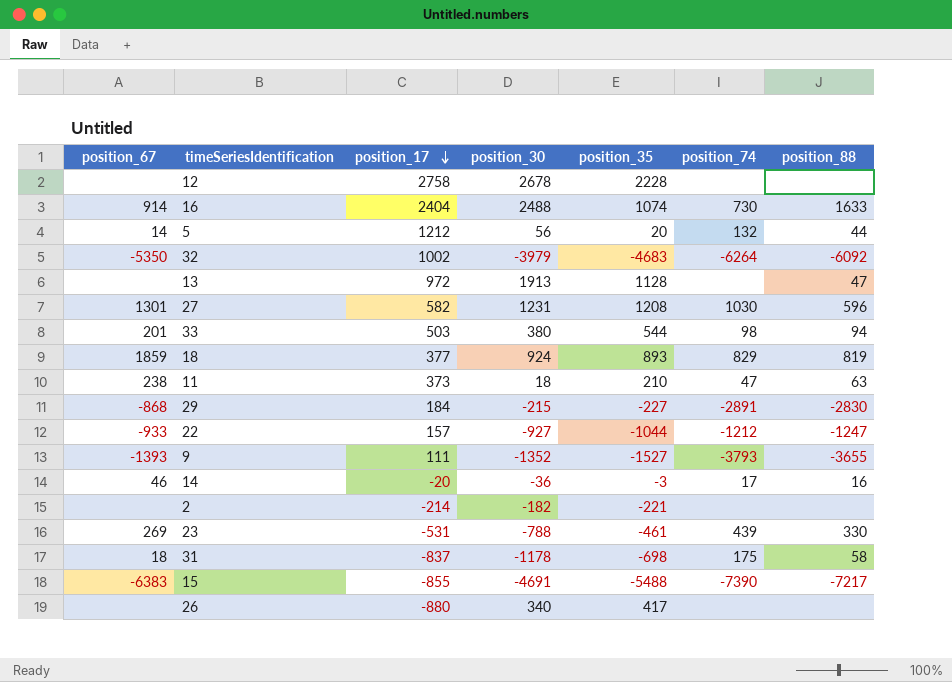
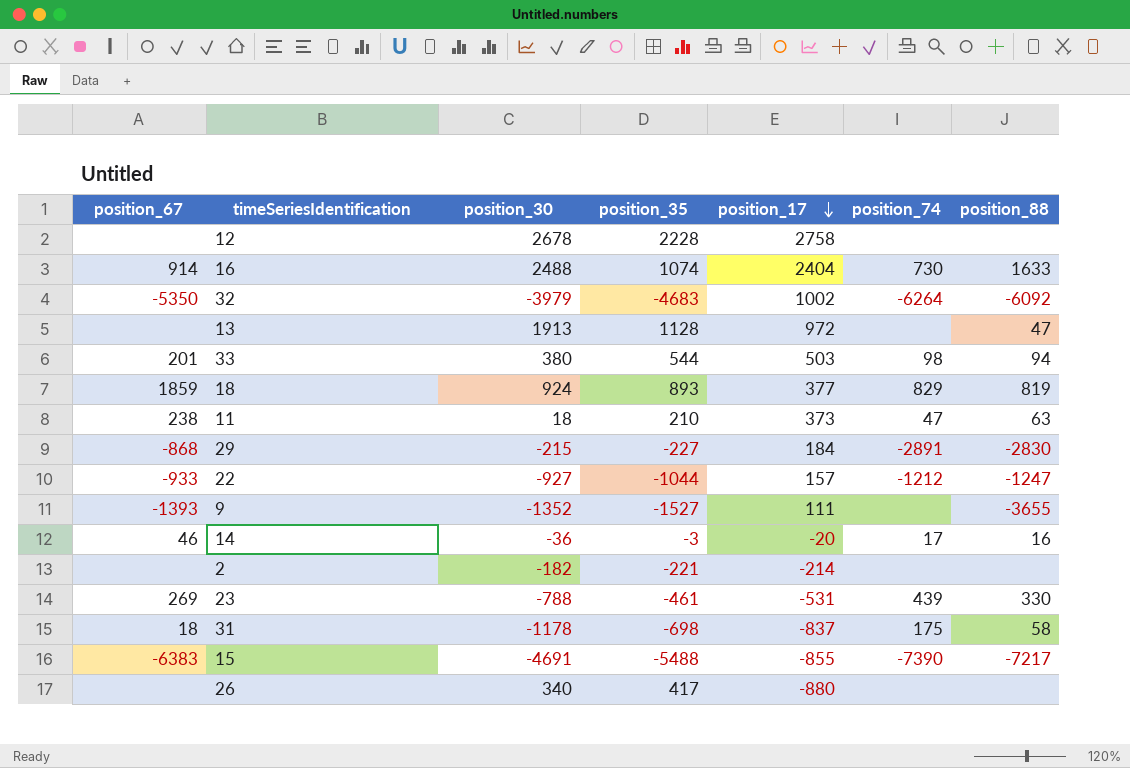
column position_17 | position: 3 -> 5
row 5: 14 | 1212 | 56 | 20 | 132 | 44 -> none
row 27: 1301 | 582 | 1231 | 1208 | 1030 | 596 -> none
9 | position_74: -3793 -> none

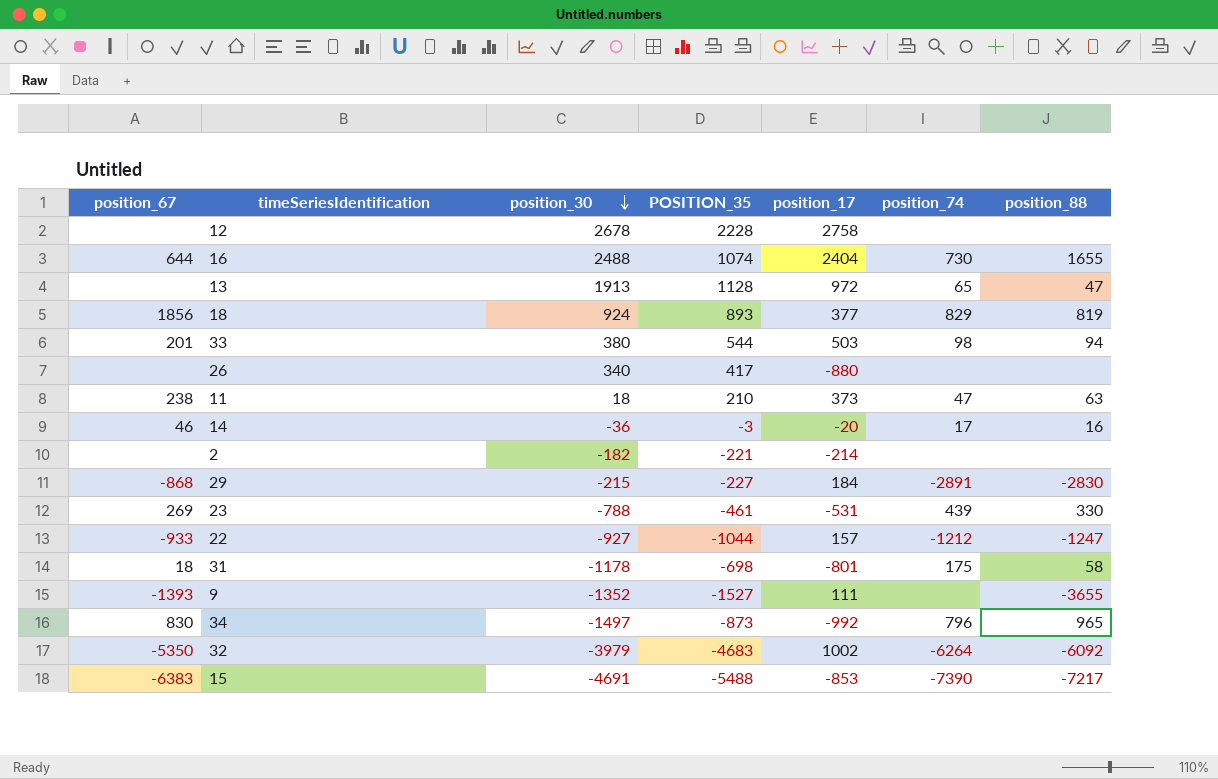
row order: position_17 descending -> position_30 descending
column name: position_35 -> POSITION_35
16 | position_67: 914 -> 644
16 | position_88: 1633 -> 1655
13 | position_74: none -> 65
18 | position_67: 1859 -> 1856
31 | position_17: -837 -> -801
row 34: none -> 830 | -1497 | -873 | -992 | 796 | 965
15 | position_17: -855 -> -853

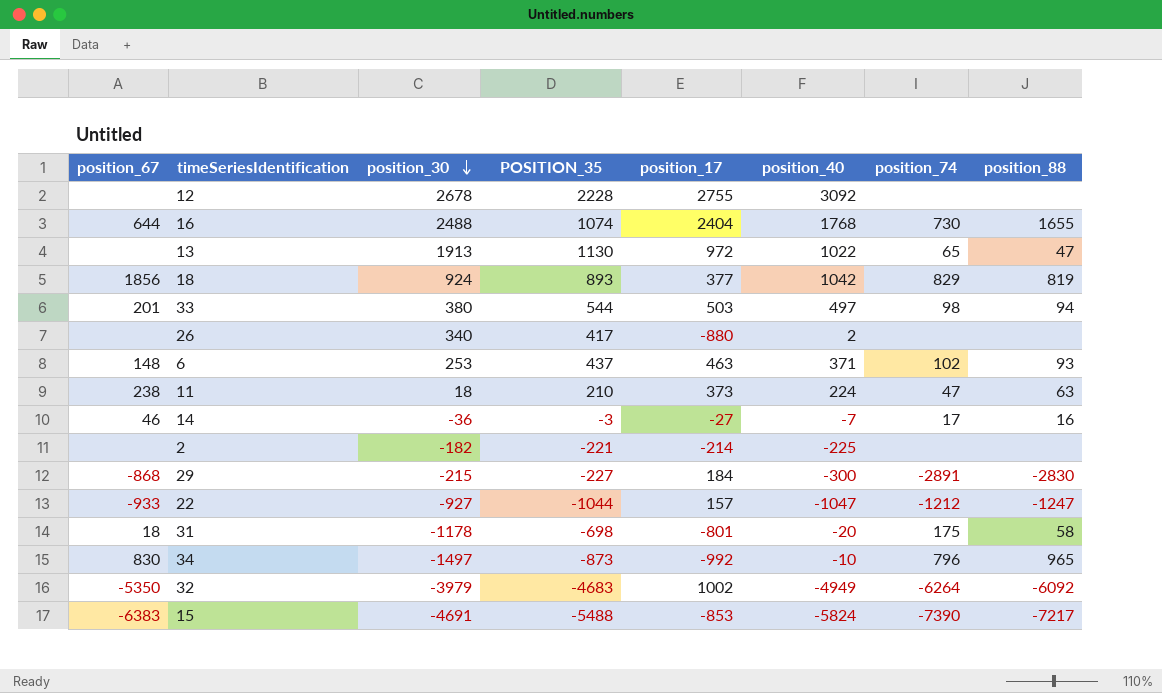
column position_40 | position: none -> 6
row 23: 269 | -788 | -461 | -531 | 439 | 330 -> none
row 9: -1393 | -1352 | -1527 | 111 | none | -3655 -> none
12 | position_17: 2758 -> 2755
13 | POSITION_35: 1128 -> 1130
row 6: none -> 148 | 253 | 437 | 463 | 371 | 102 | 93
14 | position_17: -20 -> -27

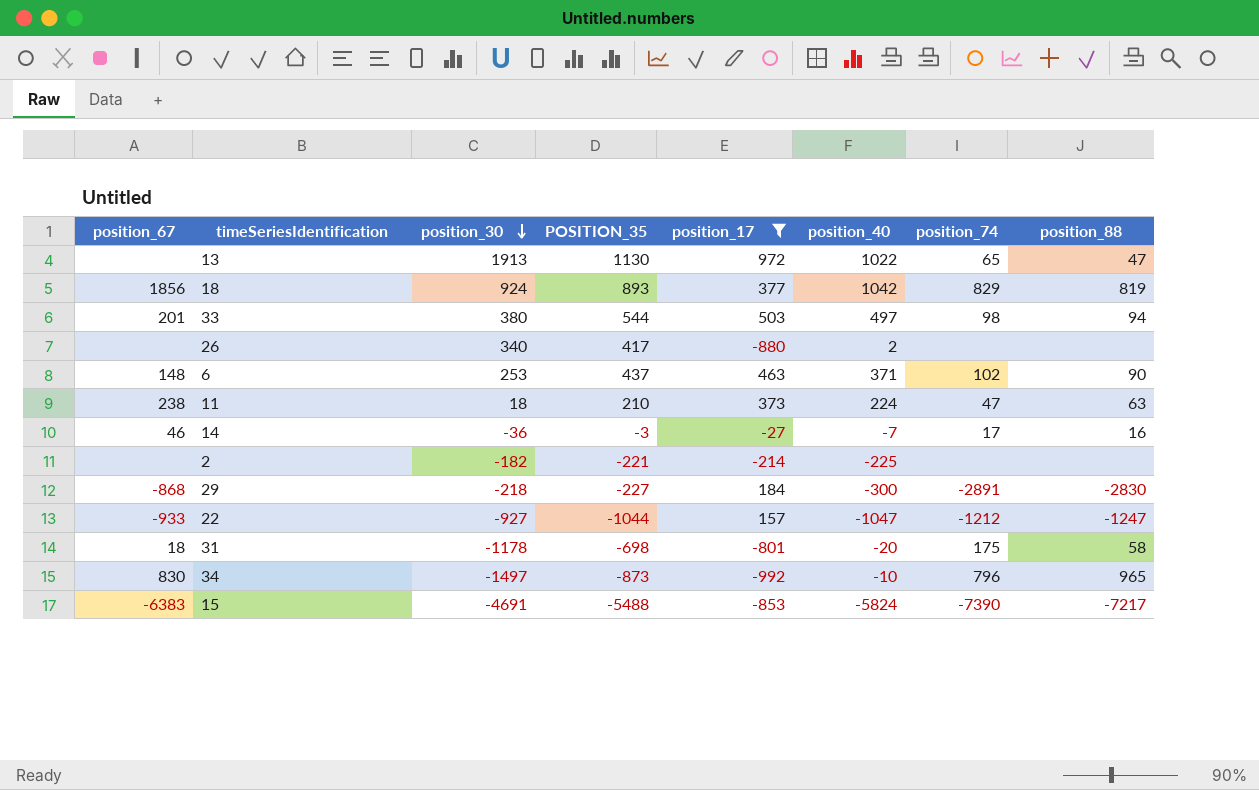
filter: none -> position_17 <= 972
6 | position_88: 93 -> 90
29 | position_30: -215 -> -218

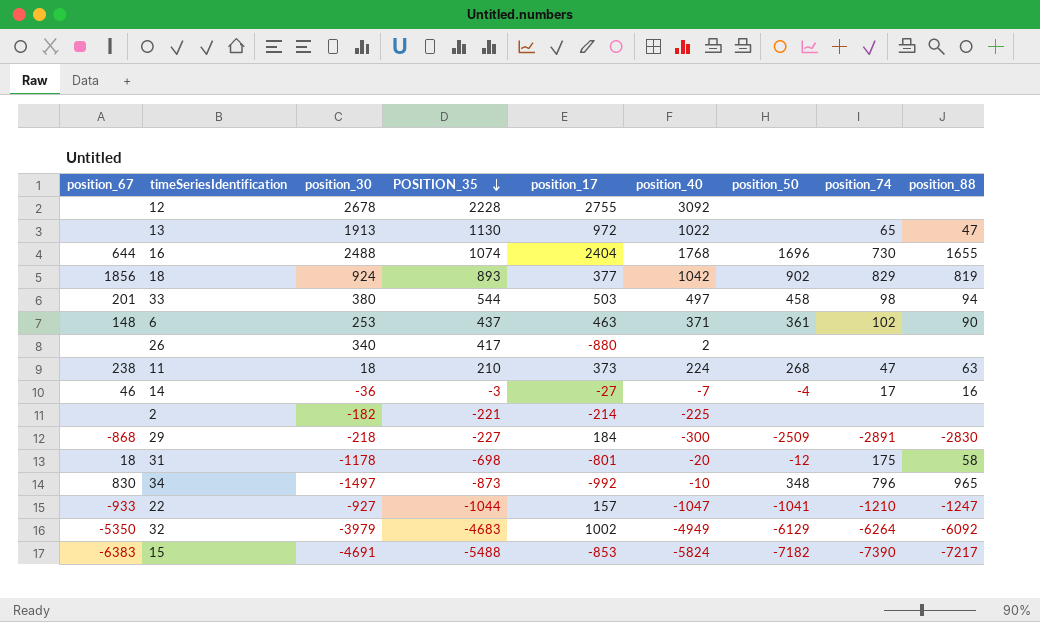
filter: position_17 <= 972 -> none
row order: position_30 descending -> POSITION_35 descending
column position_50 | position: none -> 7
22 | position_74: -1212 -> -1210

